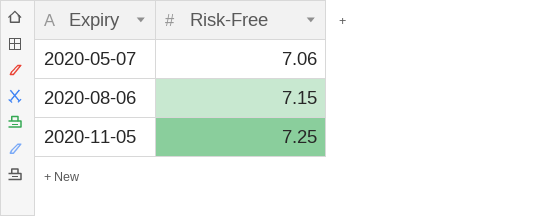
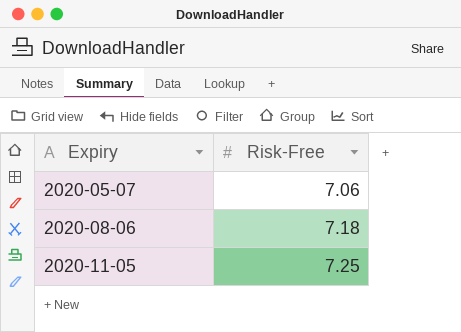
2020-08-06 | Risk-Free: 7.15 -> 7.18

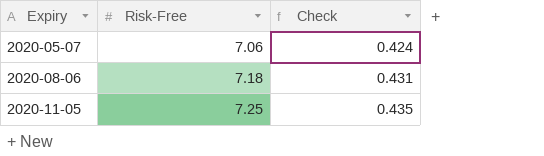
column Check | formula: none -> [Risk-Free] * 0.06

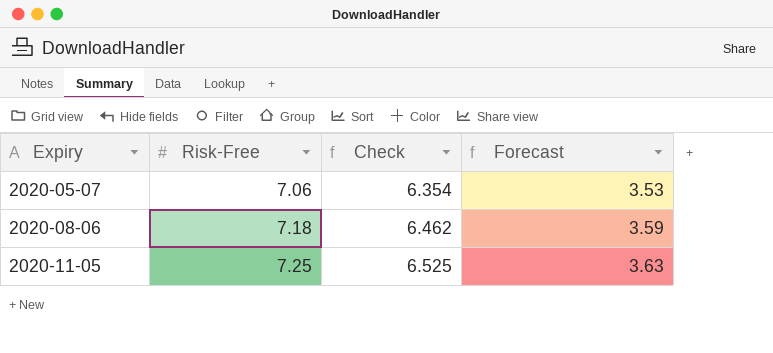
column Check | formula: [Risk-Free] * 0.06 -> [Risk-Free] * 0.9
column Forecast | formula: none -> [Risk-Free] * 0.5

